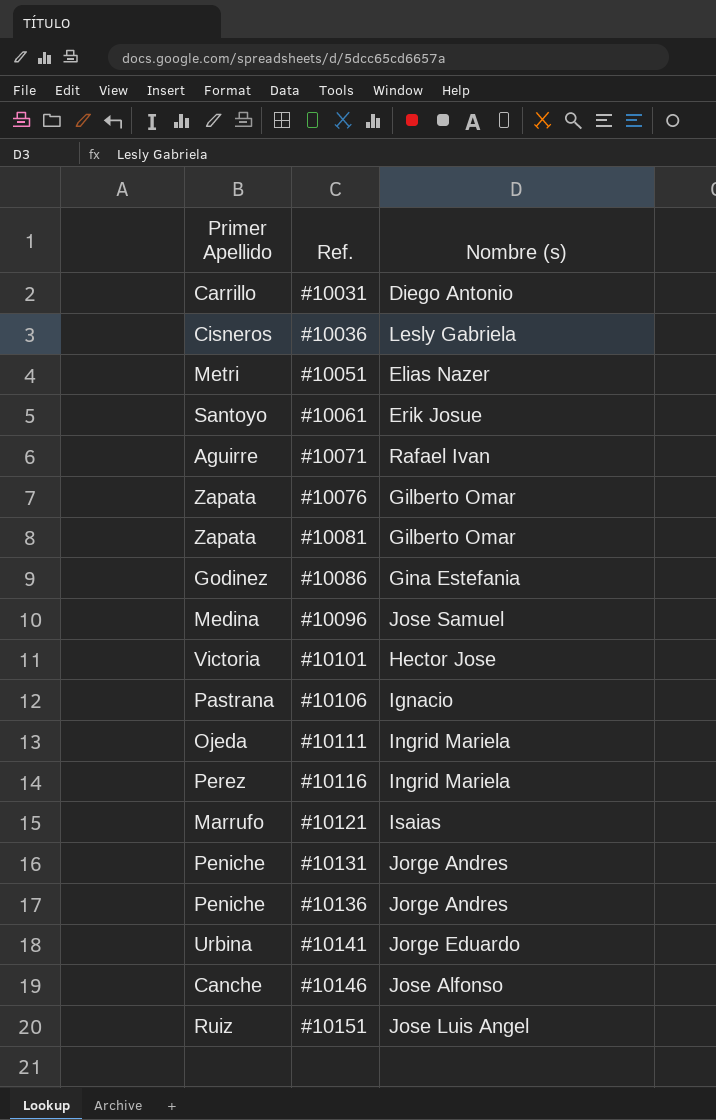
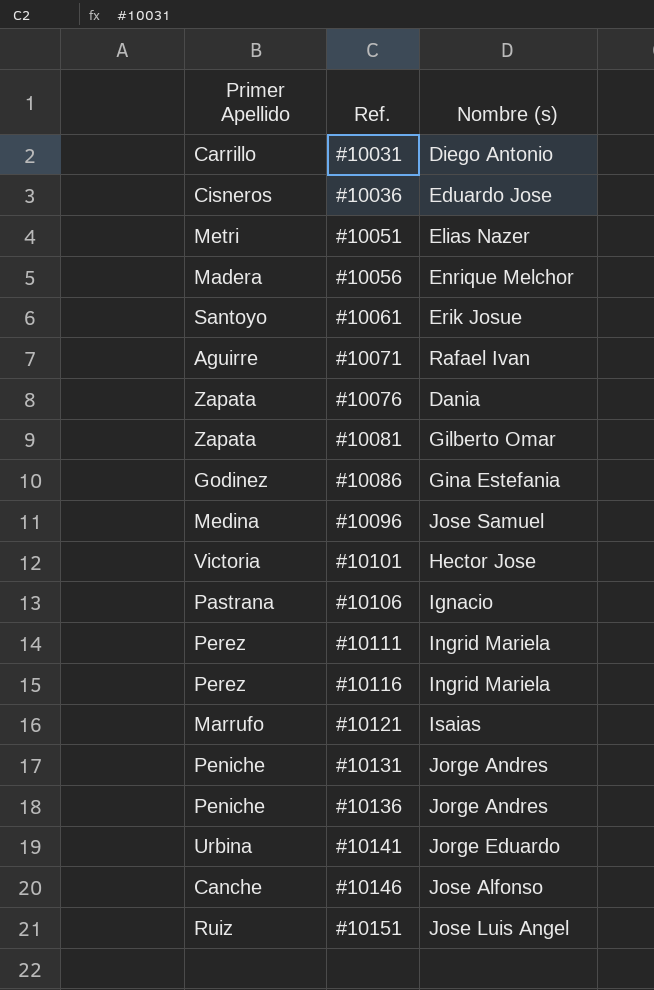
#10036 | Nombre (s): Lesly Gabriela -> Eduardo Jose
row #10056: none -> Madera | Enrique Melchor
#10076 | Nombre (s): Gilberto Omar -> Dania
#10111 | Primer Apellido: Ojeda -> Perez

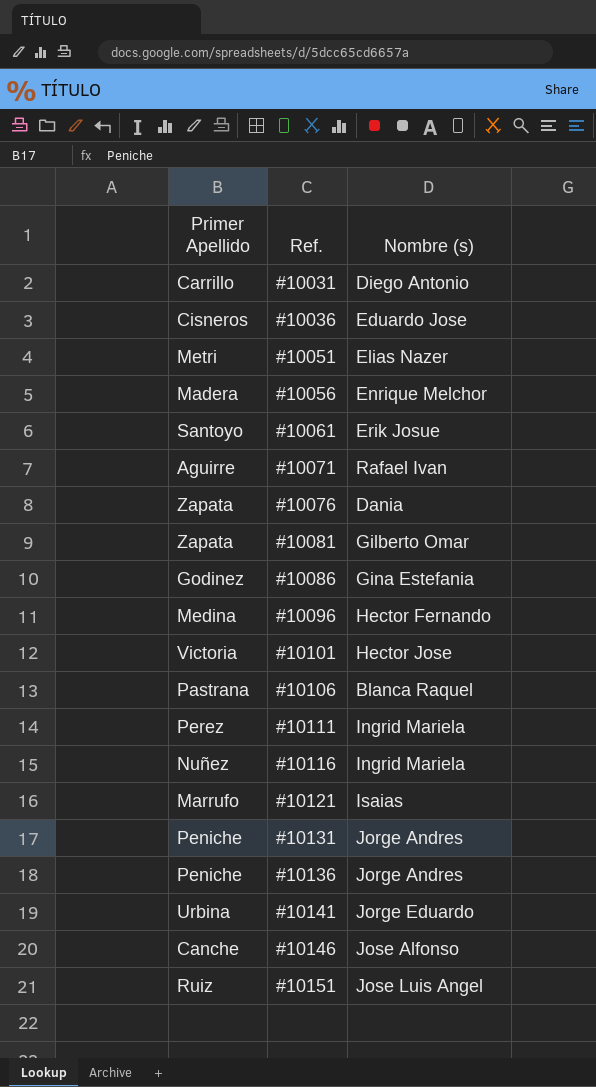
#10096 | Nombre (s): Jose Samuel -> Hector Fernando
#10106 | Nombre (s): Ignacio -> Blanca Raquel
#10116 | Primer Apellido: Perez -> Nuñez

